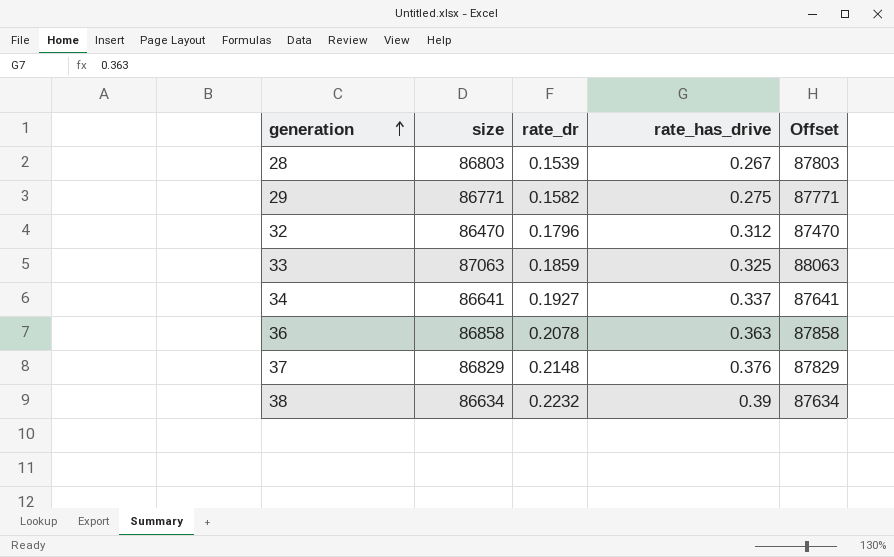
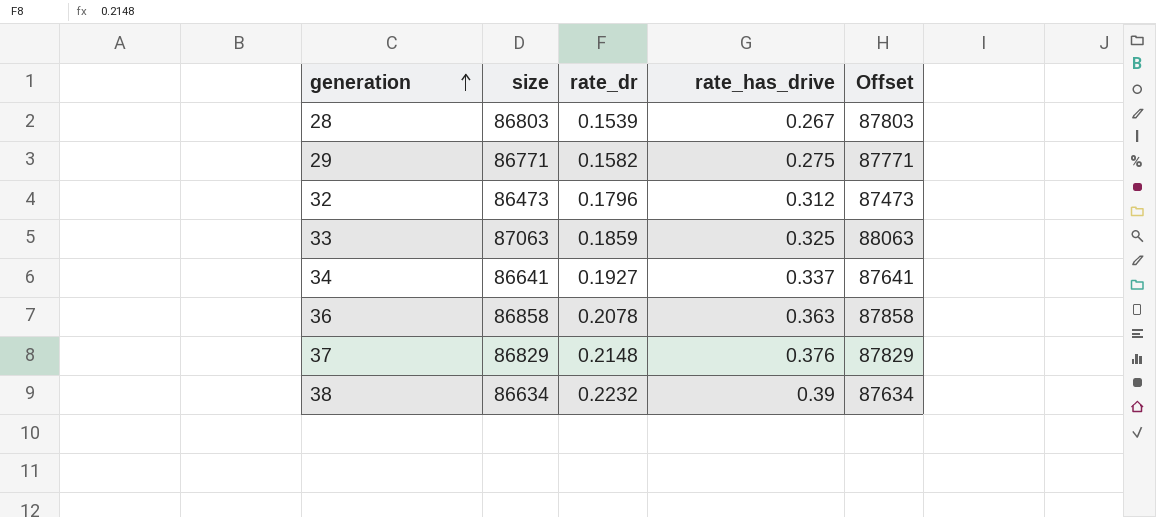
32 | size: 86470 -> 86473
32 | Offset: 87470 -> 87473

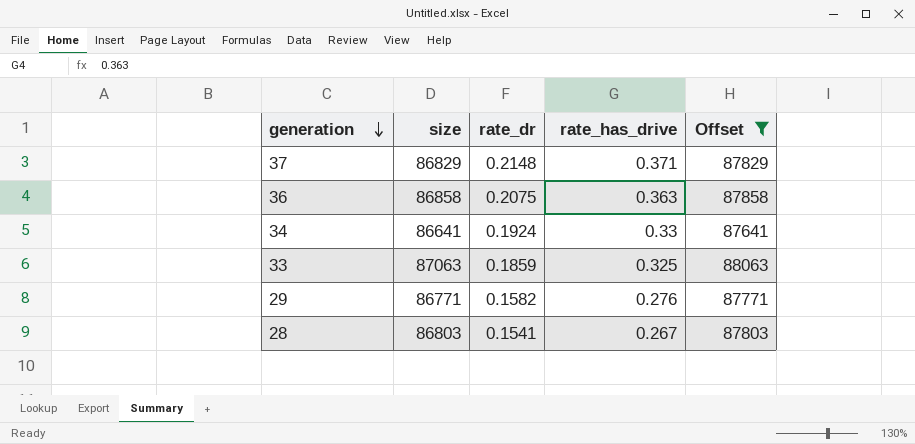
filter: none -> Offset >= 87641
row order: generation ascending -> generation descending
37 | rate_has_drive: 0.376 -> 0.371
36 | rate_dr: 0.2078 -> 0.2075
34 | rate_dr: 0.1927 -> 0.1924
34 | rate_has_drive: 0.337 -> 0.33
29 | rate_has_drive: 0.275 -> 0.276
28 | rate_dr: 0.1539 -> 0.1541

